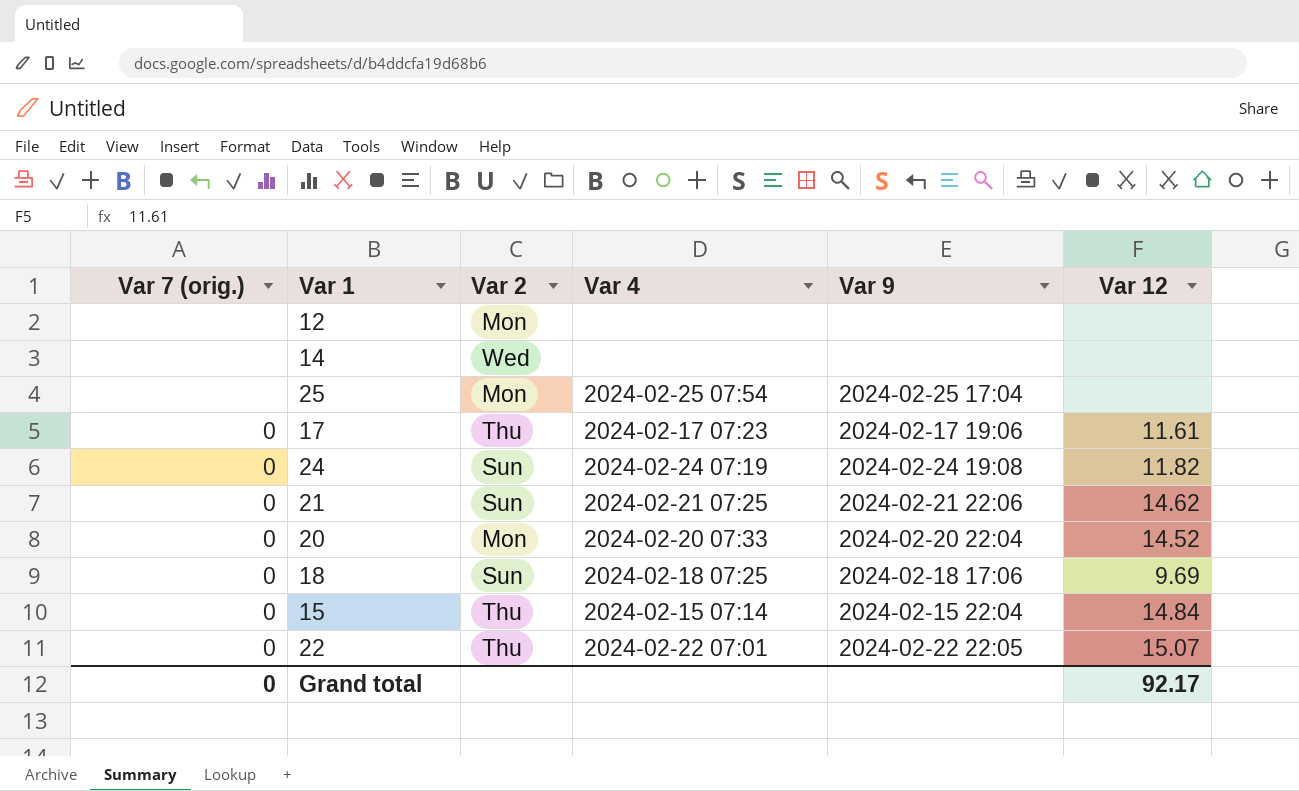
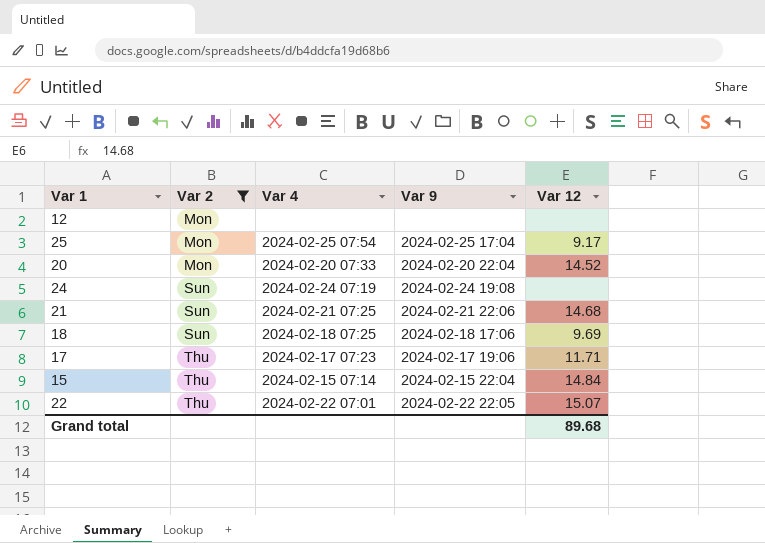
filter: none -> Var 2 != Wed
row order: none -> Var 2 ascending
column Var 7 (orig.) | position: 1 -> none
25 | Var 12: none -> 9.17
24 | Var 12: 11.82 -> none
21 | Var 12: 14.62 -> 14.68
17 | Var 12: 11.61 -> 11.71
Grand total | Var 12: 92.17 -> 89.68

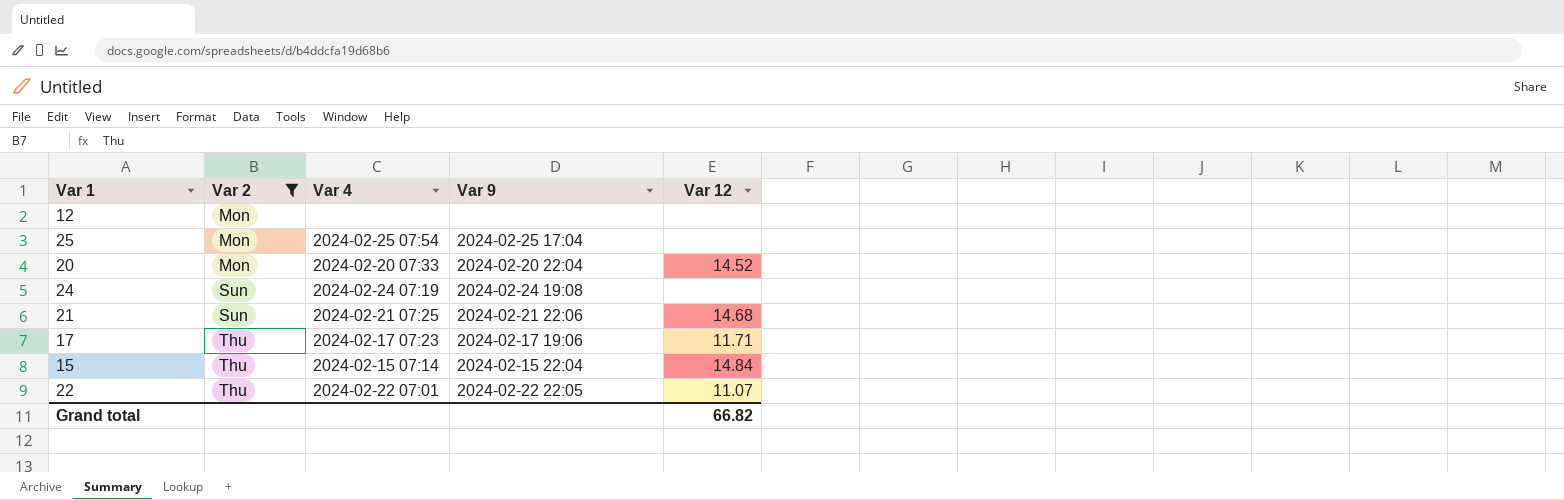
row 18: Sun | 2024-02-18 07:25 | 2024-02-18 17:06 | 9.69 -> none
25 | Var 12: 9.17 -> none
22 | Var 12: 15.07 -> 11.07
Grand total | Var 12: 89.68 -> 66.82

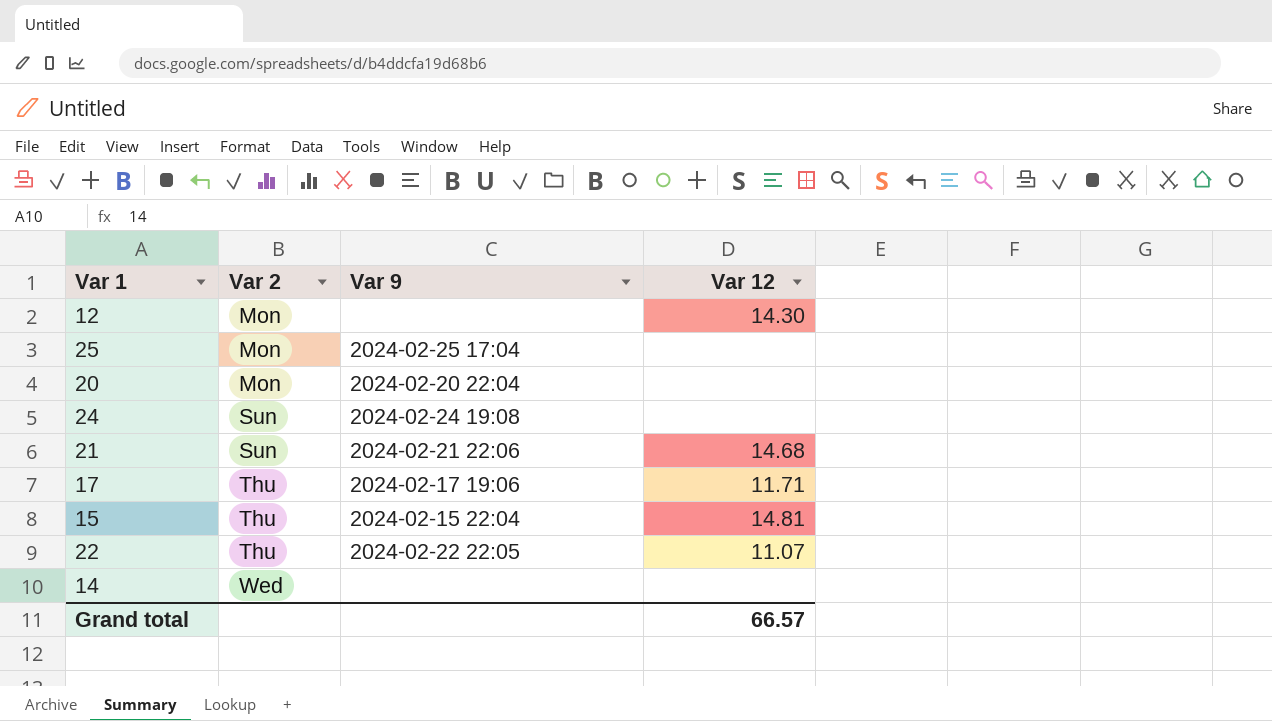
filter: Var 2 != Wed -> none
column Var 4 | position: 3 -> none
12 | Var 12: none -> 14.30
20 | Var 12: 14.52 -> none
15 | Var 12: 14.84 -> 14.81
Grand total | Var 12: 66.82 -> 66.57

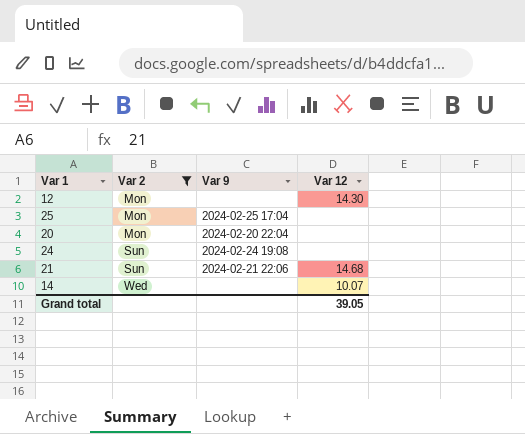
filter: none -> Var 2 != Thu
14 | Var 12: none -> 10.07
Grand total | Var 12: 66.57 -> 39.05

